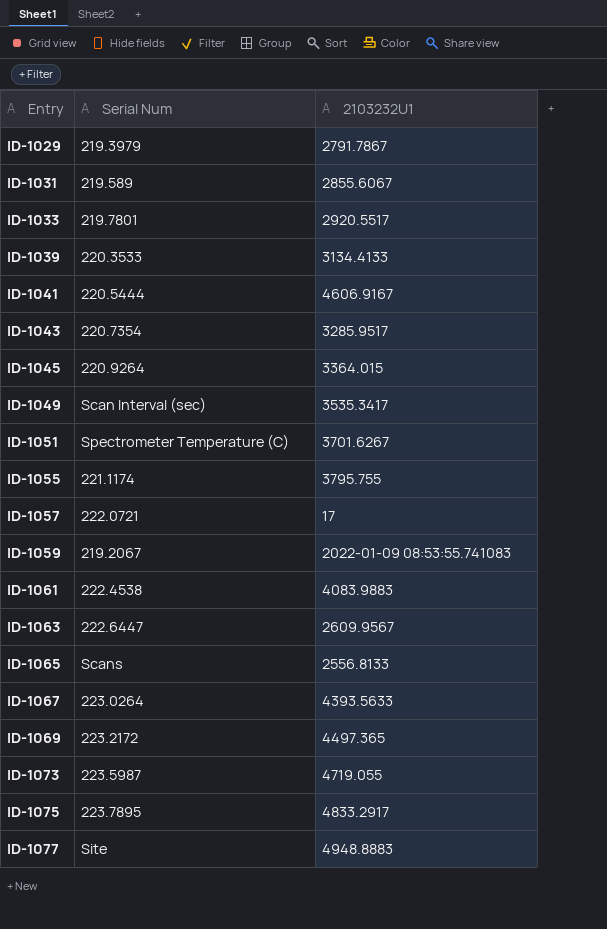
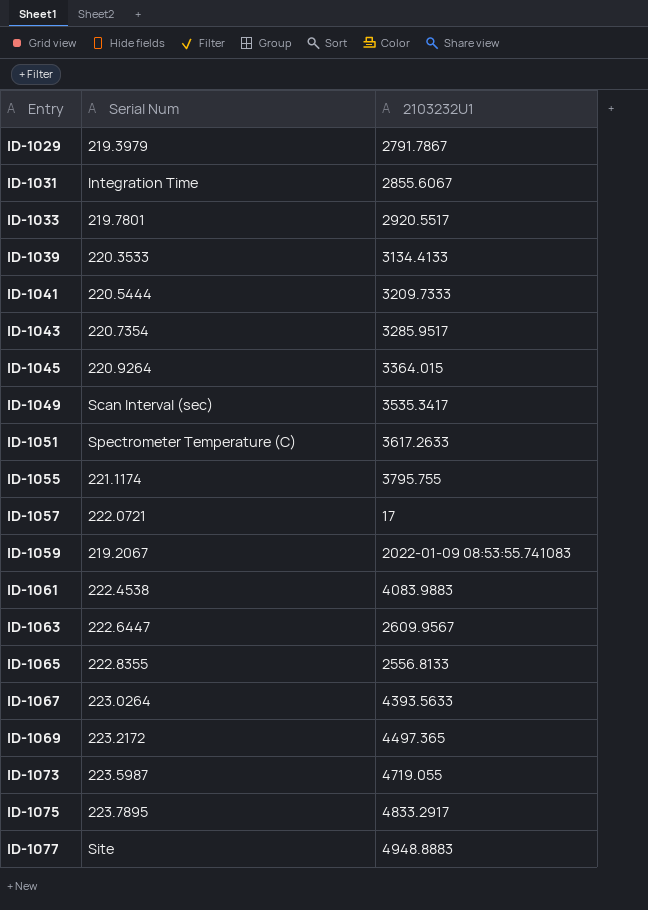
ID-1031 | Serial Num: 219.589 -> Integration Time
ID-1041 | 2103232U1: 4606.9167 -> 3209.7333
ID-1051 | 2103232U1: 3701.6267 -> 3617.2633
ID-1065 | Serial Num: Scans -> 222.8355

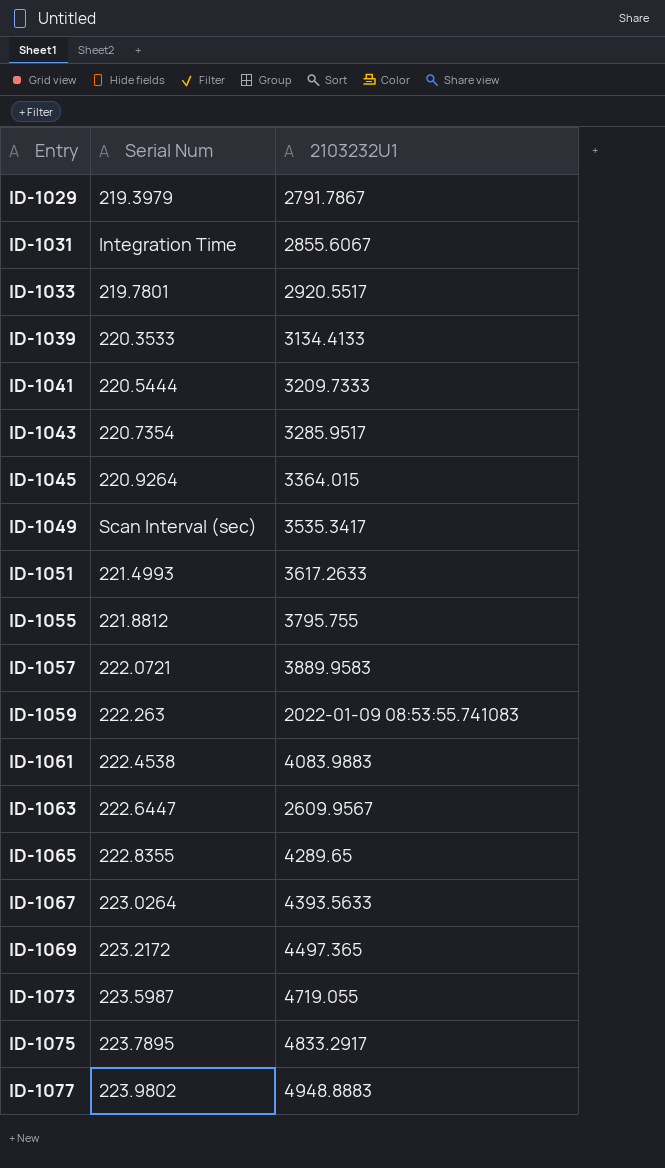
ID-1051 | Serial Num: Spectrometer Temperature (C) -> 221.4993
ID-1055 | Serial Num: 221.1174 -> 221.8812
ID-1057 | 2103232U1: 17 -> 3889.9583
ID-1059 | Serial Num: 219.2067 -> 222.263
ID-1065 | 2103232U1: 2556.8133 -> 4289.65
ID-1077 | Serial Num: Site -> 223.9802

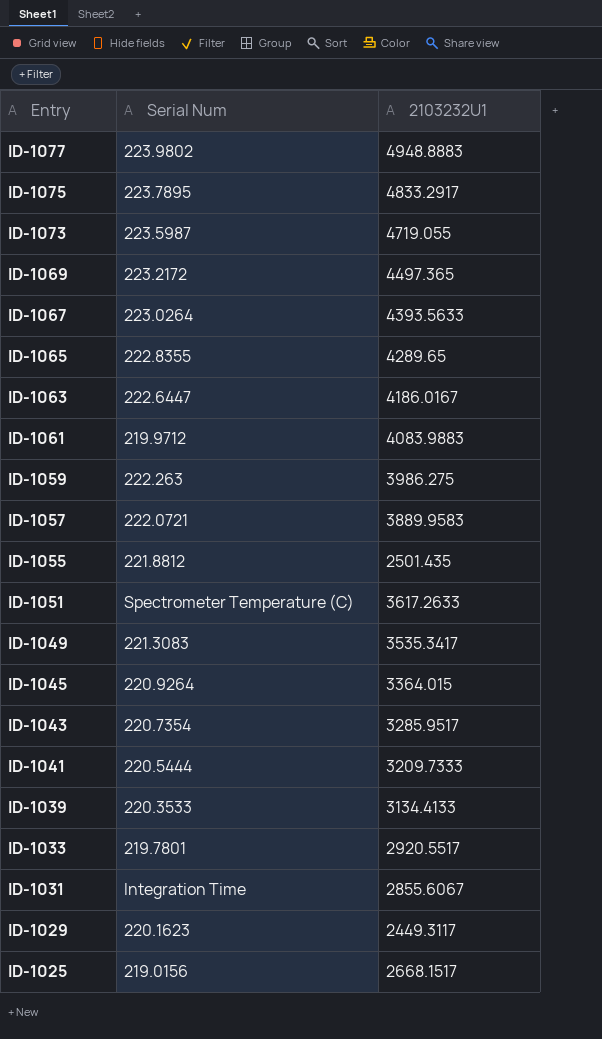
row order: Entry ascending -> Entry descending
ID-1063 | 2103232U1: 2609.9567 -> 4186.0167
ID-1061 | Serial Num: 222.4538 -> 219.9712
ID-1059 | 2103232U1: 2022-01-09 08:53:55.741083 -> 3986.275
ID-1055 | 2103232U1: 3795.755 -> 2501.435
ID-1051 | Serial Num: 221.4993 -> Spectrometer Temperature (C)
ID-1049 | Serial Num: Scan Interval (sec) -> 221.3083
ID-1029 | Serial Num: 219.3979 -> 220.1623
ID-1029 | 2103232U1: 2791.7867 -> 2449.3117
row ID-1025: none -> 219.0156 | 2668.1517

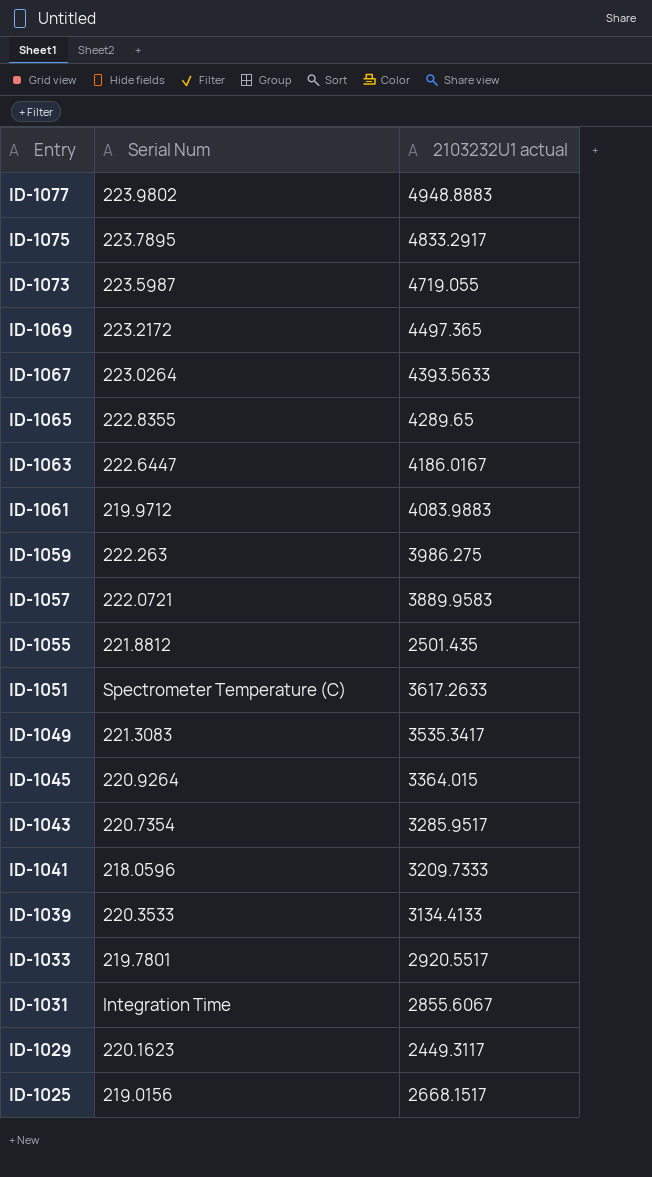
column name: 2103232U1 -> 2103232U1 actual
ID-1041 | Serial Num: 220.5444 -> 218.0596

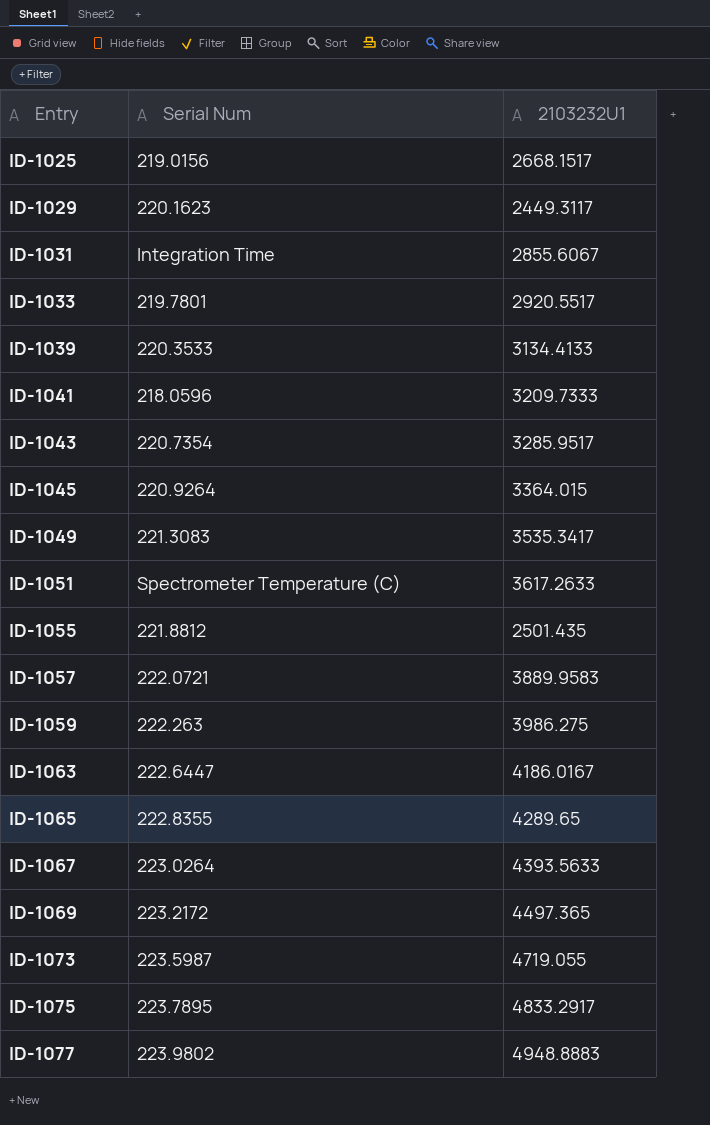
row order: Entry descending -> Entry ascending
column name: 2103232U1 actual -> 2103232U1
row ID-1061: 219.9712 | 4083.9883 -> none

